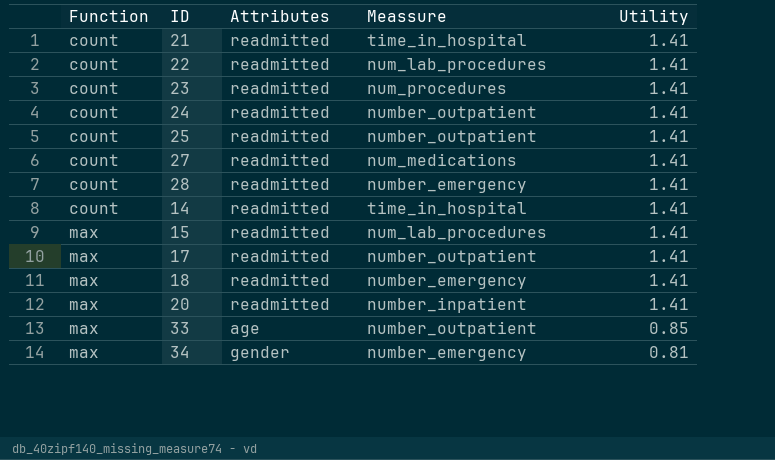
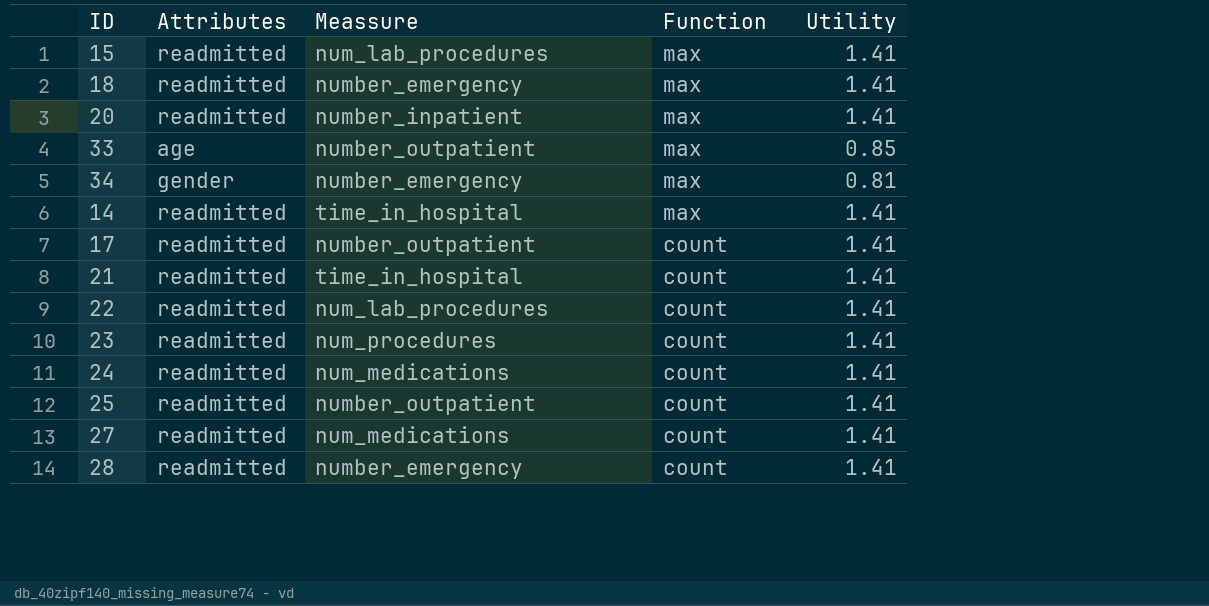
row order: Function ascending -> Function descending
column Function | position: 1 -> 4
14 | Function: count -> max
17 | Function: max -> count
24 | Meassure: number_outpatient -> num_medications

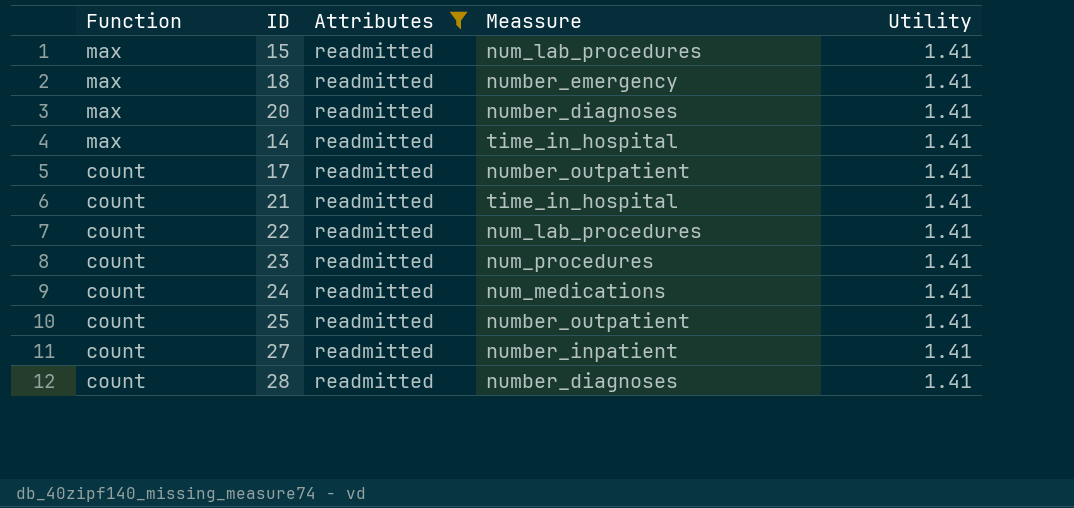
filter: none -> Attributes = readmitted
column Function | position: 4 -> 1
20 | Meassure: number_inpatient -> number_diagnoses
27 | Meassure: num_medications -> number_inpatient
28 | Meassure: number_emergency -> number_diagnoses

